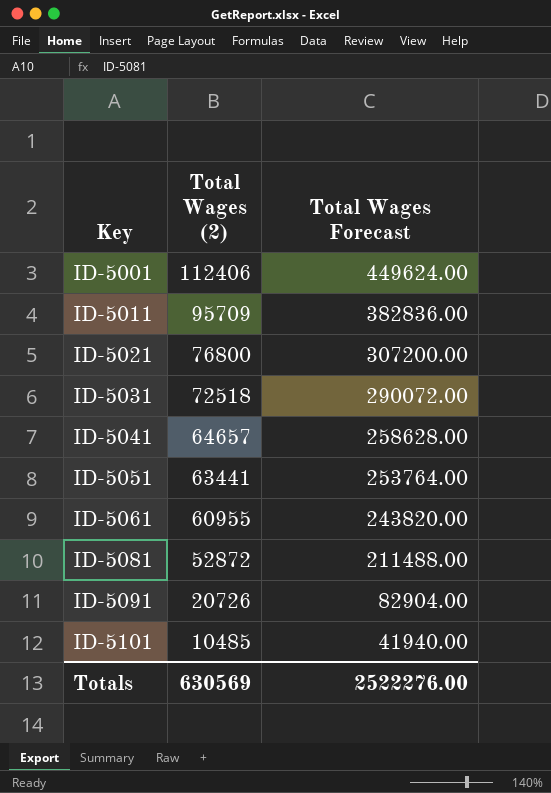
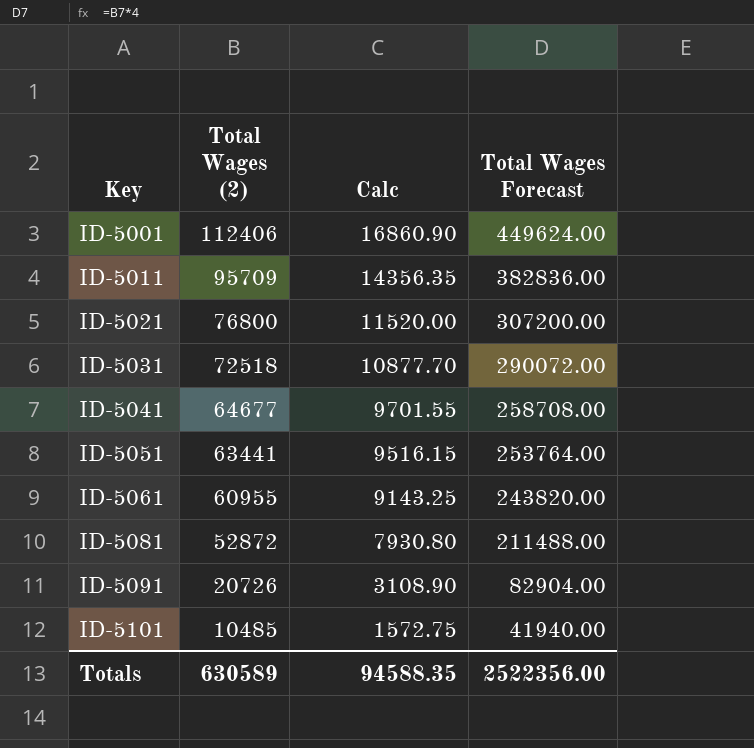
column Calc | formula: none -> [Total Wages (2)] * 0.15
ID-5041 | Total Wages (2): 64657 -> 64677
ID-5041 | Total Wages Forecast: 258628.00 -> 258708.00
Totals | Total Wages (2): 630569 -> 630589
Totals | Total Wages Forecast: 2522276.00 -> 2522356.00

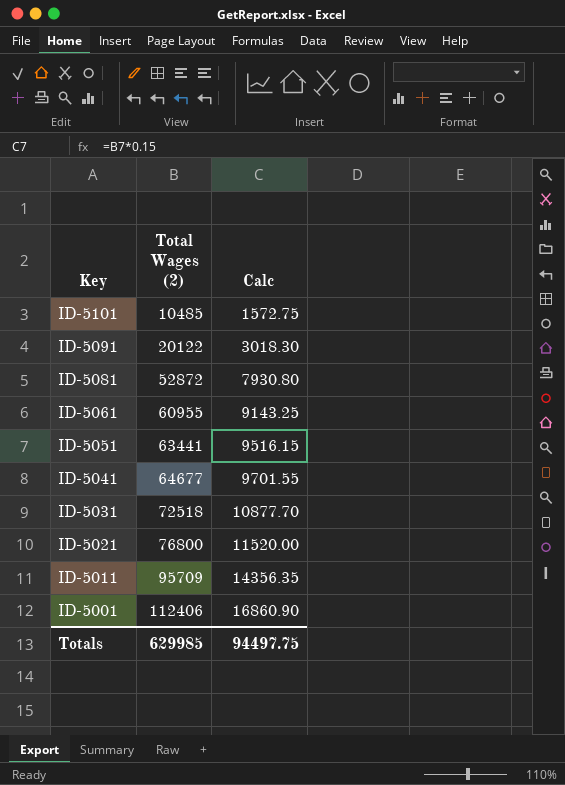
row order: Key ascending -> Key descending
column Total Wages Forecast | formula: [Total Wages (2)] * 4 -> none
ID-5091 | Total Wages (2): 20726 -> 20122
ID-5091 | Calc: 3108.90 -> 3018.30
Totals | Total Wages (2): 630589 -> 629985
Totals | Calc: 94588.35 -> 94497.75

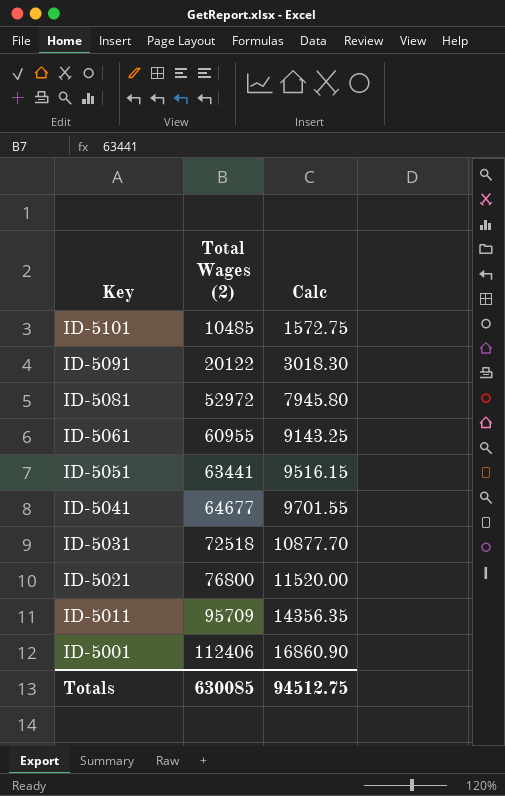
ID-5081 | Total Wages (2): 52872 -> 52972
ID-5081 | Calc: 7930.80 -> 7945.80
Totals | Total Wages (2): 629985 -> 630085
Totals | Calc: 94497.75 -> 94512.75

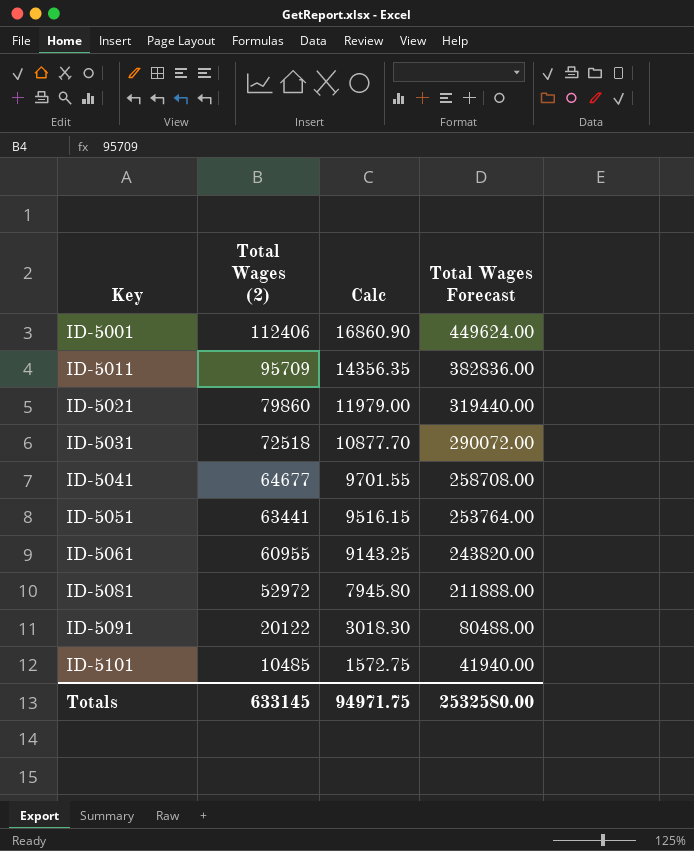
row order: Key descending -> Key ascending
column Total Wages Forecast | formula: none -> [Total Wages (2)] * 4
ID-5021 | Total Wages (2): 76800 -> 79860
ID-5021 | Calc: 11520.00 -> 11979.00
Totals | Total Wages (2): 630085 -> 633145
Totals | Calc: 94512.75 -> 94971.75

